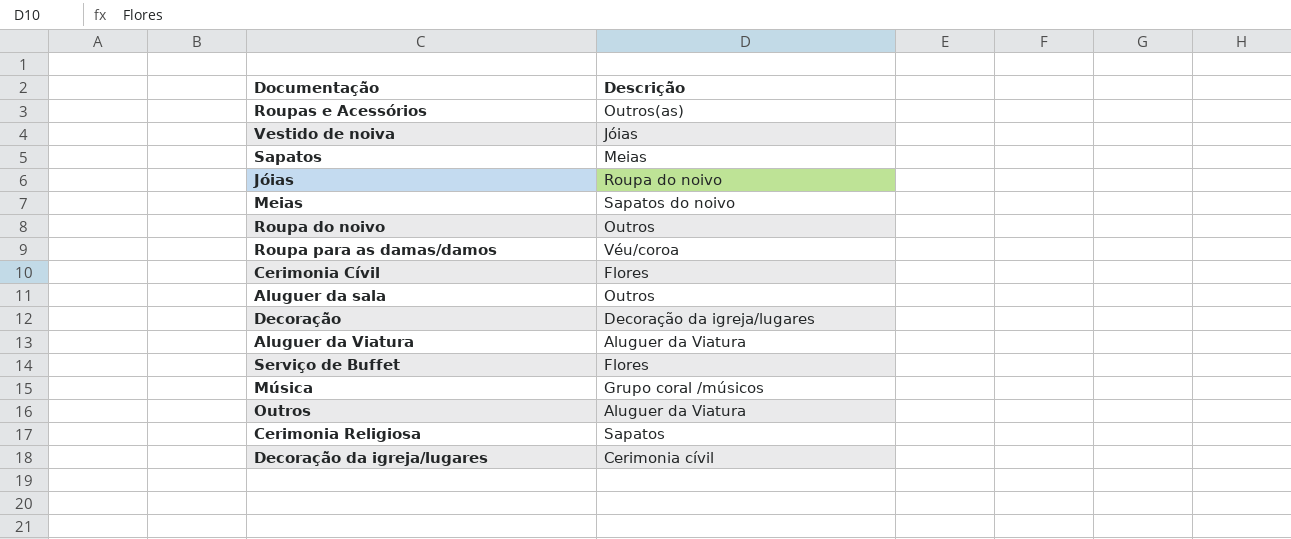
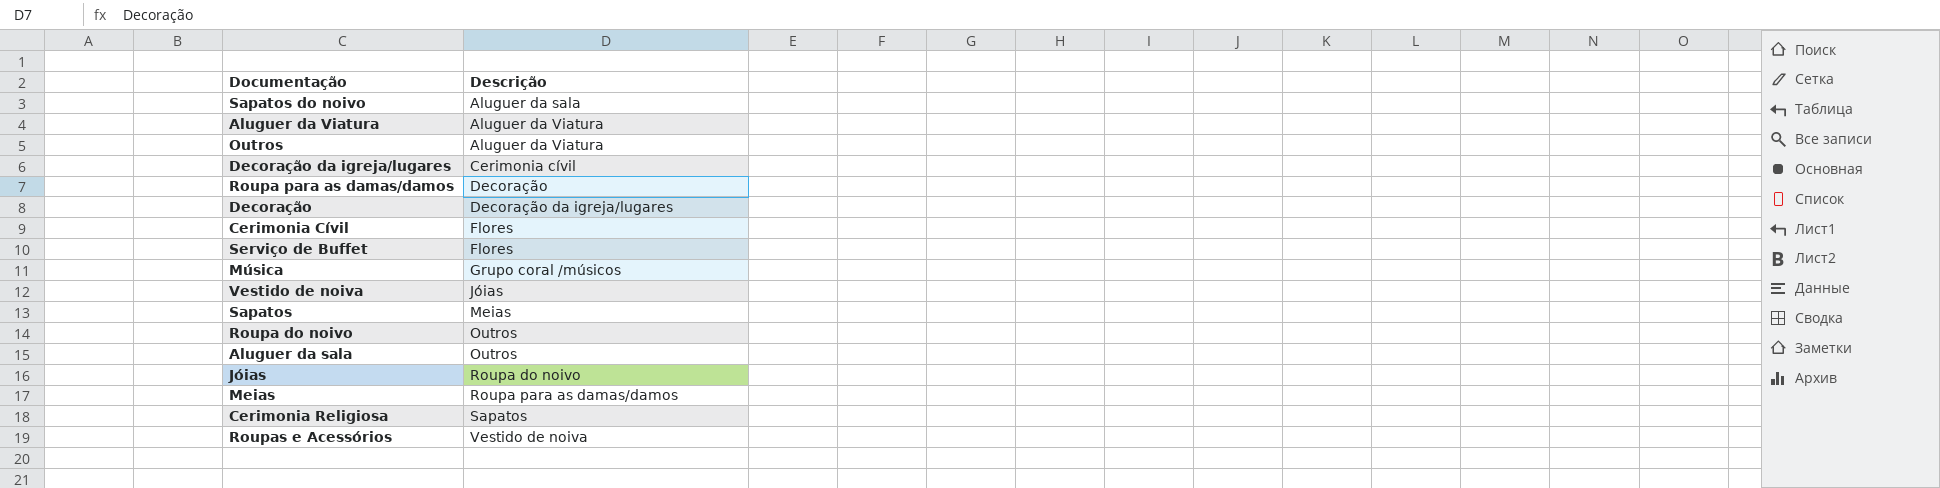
row order: none -> Descrição ascending
row Sapatos do noivo: none -> Aluguer da sala
Roupa para as damas/damos | Descrição: Véu/coroa -> Decoração
Meias | Descrição: Sapatos do noivo -> Roupa para as damas/damos
Roupas e Acessórios | Descrição: Outros(as) -> Vestido de noiva

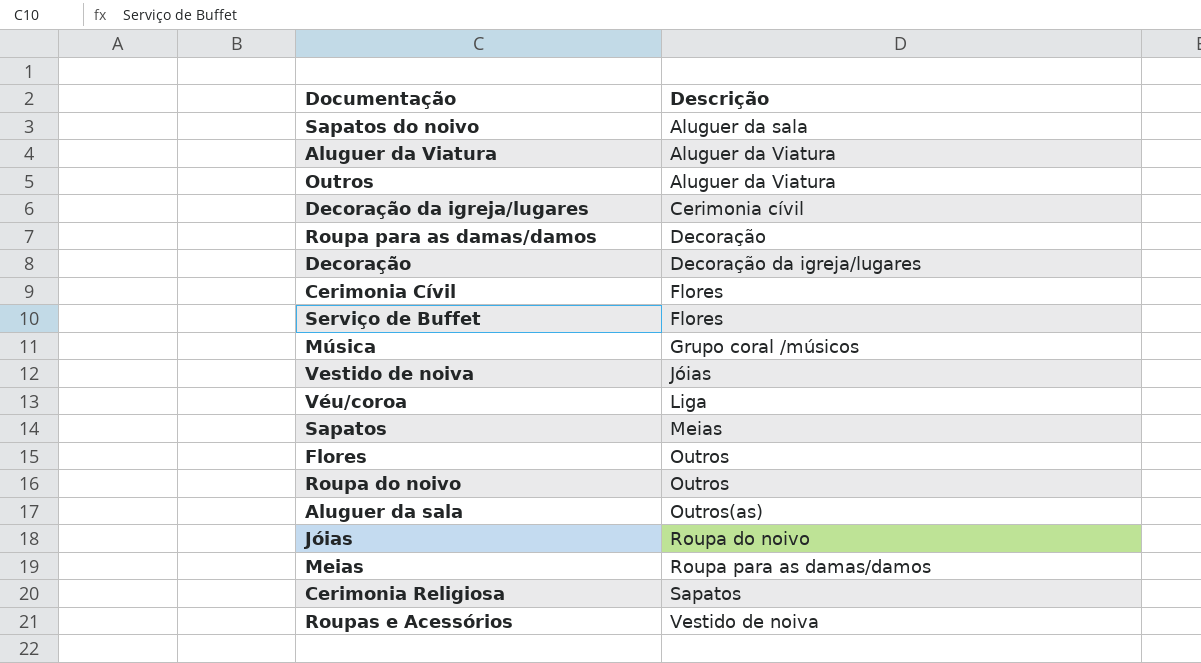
row Véu/coroa: none -> Liga
row Flores: none -> Outros
Aluguer da sala | Descrição: Outros -> Outros(as)

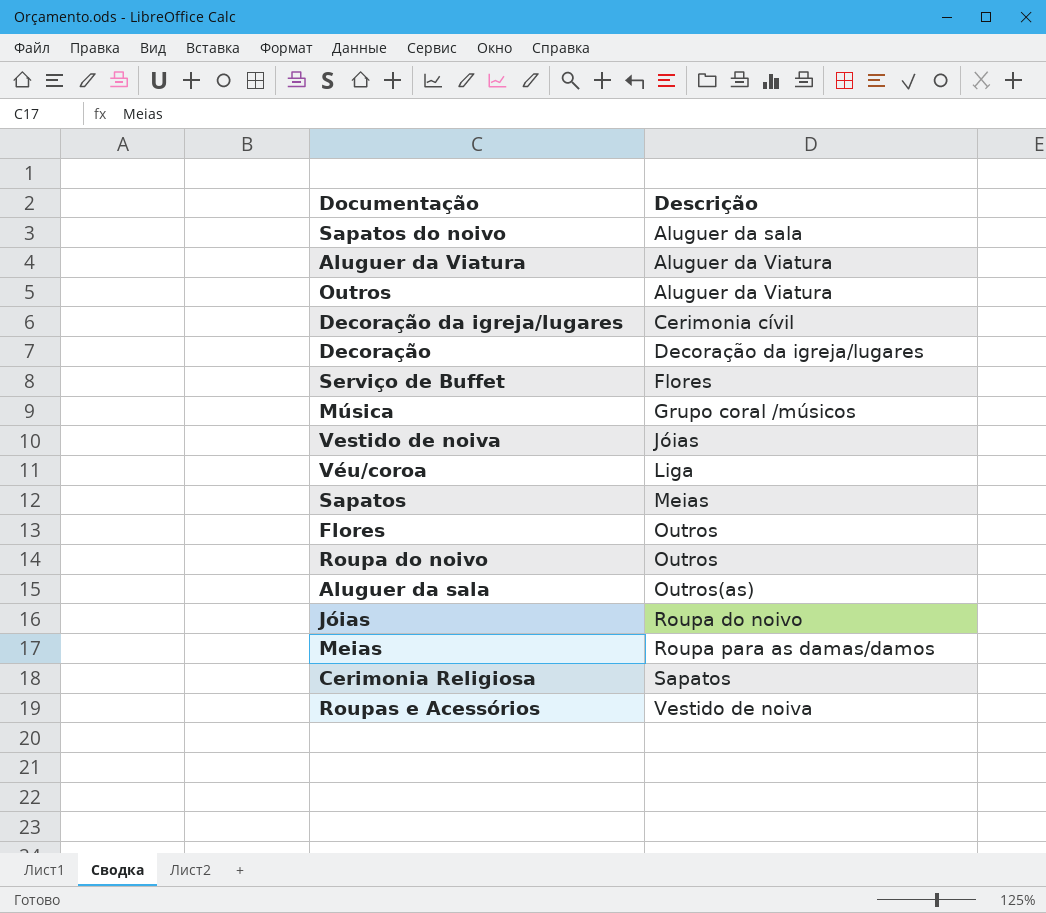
row Roupa para as damas/damos: Decoração -> none
row Cerimonia Cívil: Flores -> none

